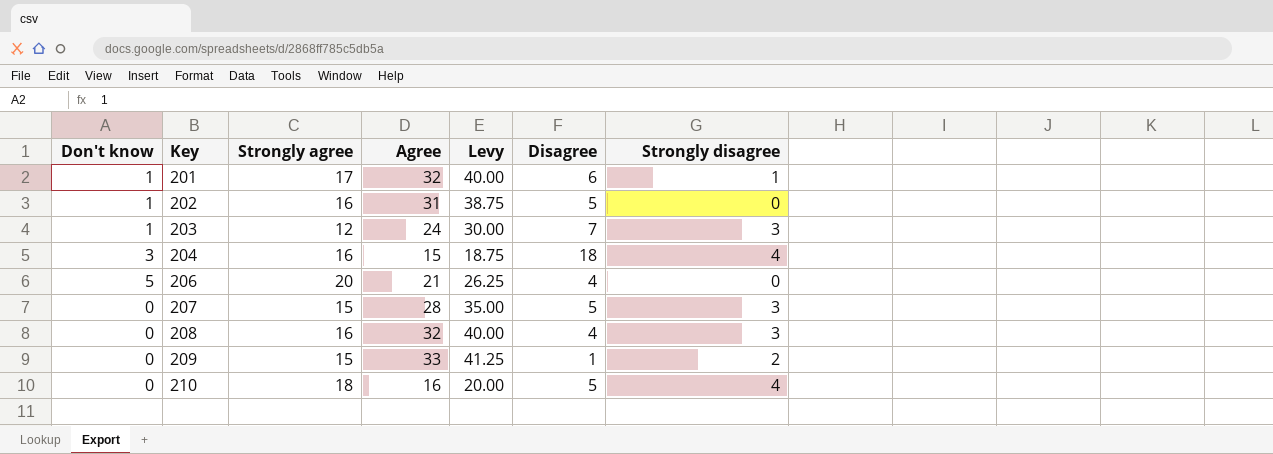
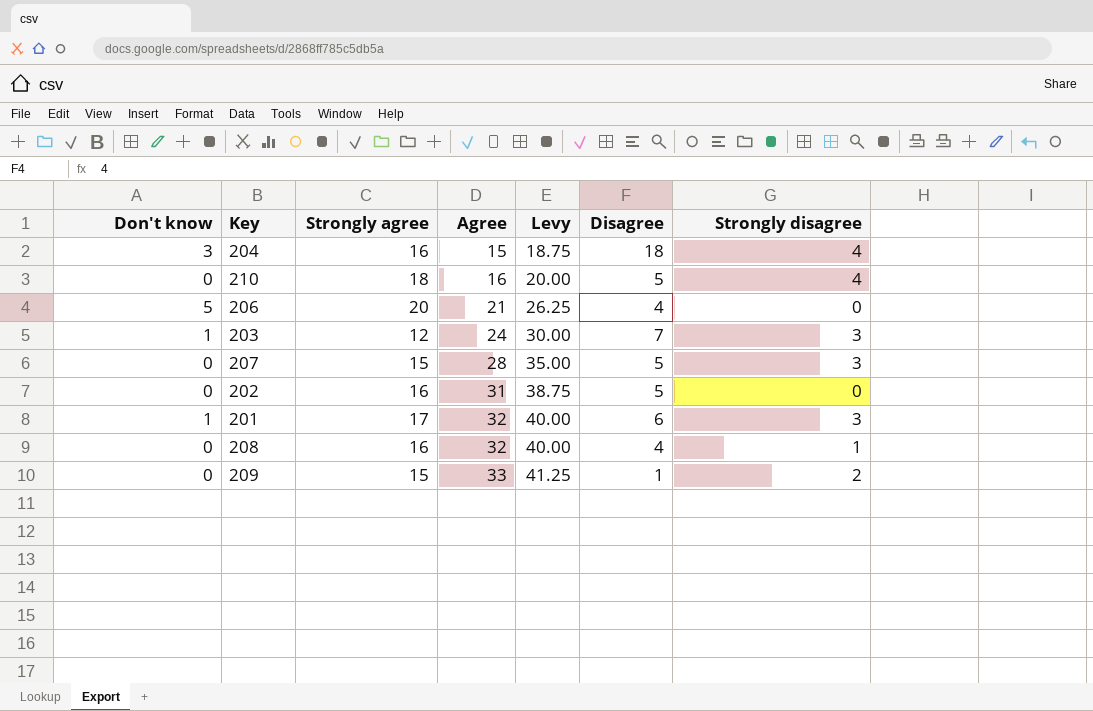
row order: Key ascending -> Agree ascending
202 | Don't know: 1 -> 0
201 | Strongly disagree: 1 -> 3
208 | Strongly disagree: 3 -> 1

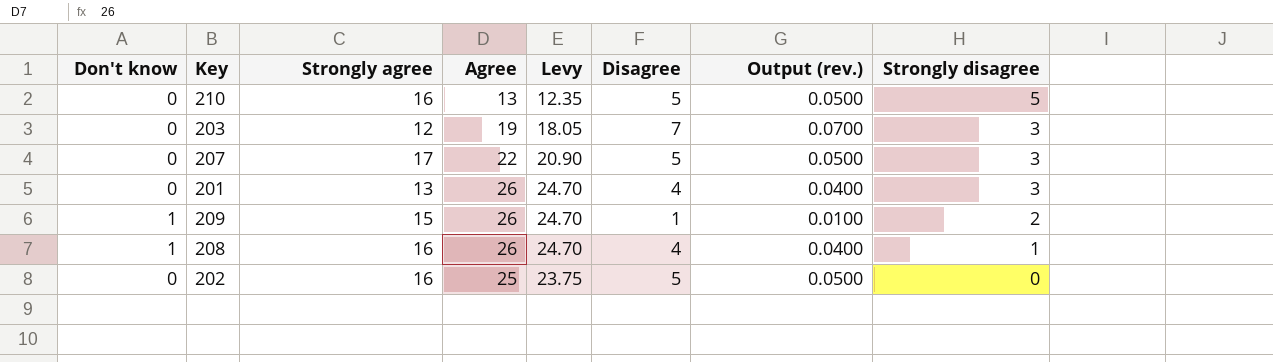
row order: Agree ascending -> Strongly disagree descending
column Levy | formula: [Agree] * 1.25 -> [Agree] * 0.95
column Output (rev.) | formula: none -> [Disagree] * 0.01
row 204: 3 | 16 | 15 | 18.75 | 18 | 4 -> none
row 206: 5 | 20 | 21 | 26.25 | 4 | 0 -> none
210 | Strongly agree: 18 -> 16
210 | Agree: 16 -> 13
210 | Strongly disagree: 4 -> 5
203 | Don't know: 1 -> 0
203 | Agree: 24 -> 19
207 | Strongly agree: 15 -> 17
207 | Agree: 28 -> 22
201 | Don't know: 1 -> 0
201 | Strongly agree: 17 -> 13
201 | Agree: 32 -> 26
201 | Disagree: 6 -> 4
209 | Don't know: 0 -> 1
209 | Agree: 33 -> 26
208 | Don't know: 0 -> 1
208 | Agree: 32 -> 26
202 | Agree: 31 -> 25

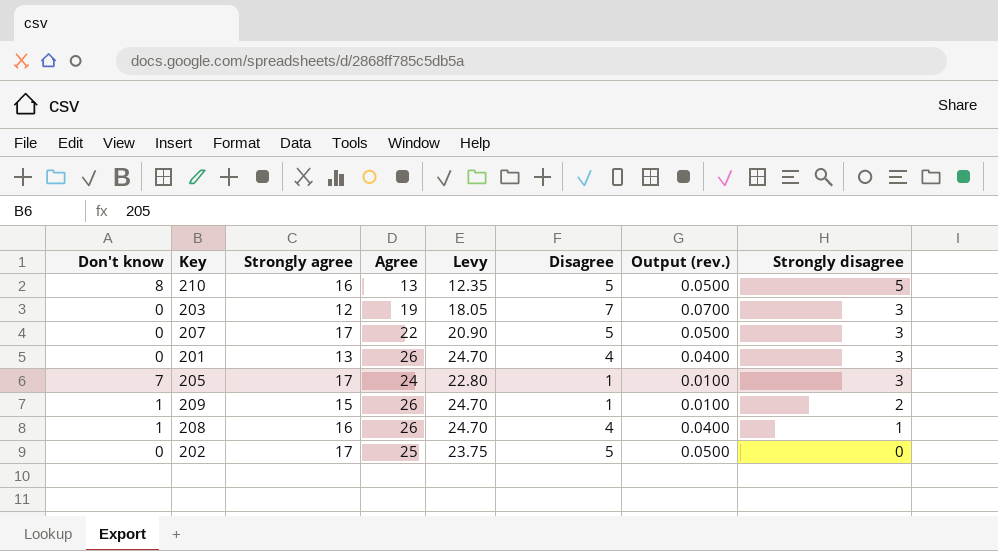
210 | Don't know: 0 -> 8
row 205: none -> 7 | 17 | 24 | 22.80 | 1 | 0.0100 | 3
202 | Strongly agree: 16 -> 17

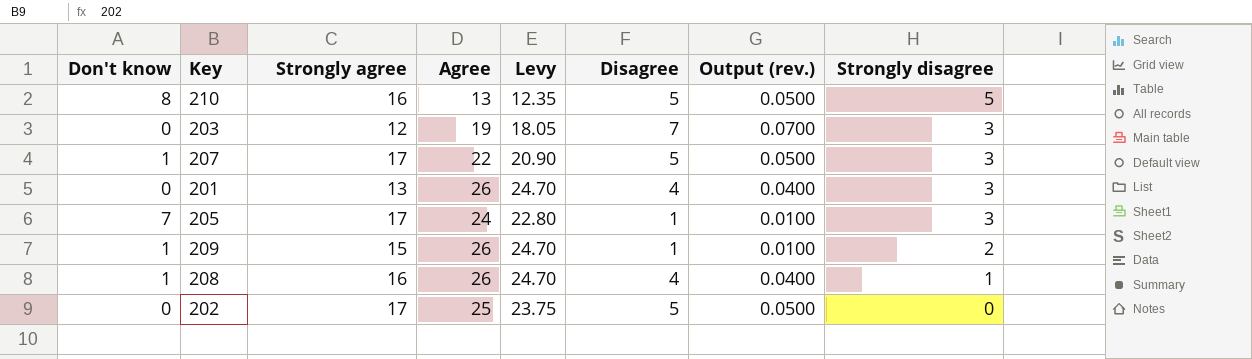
207 | Don't know: 0 -> 1

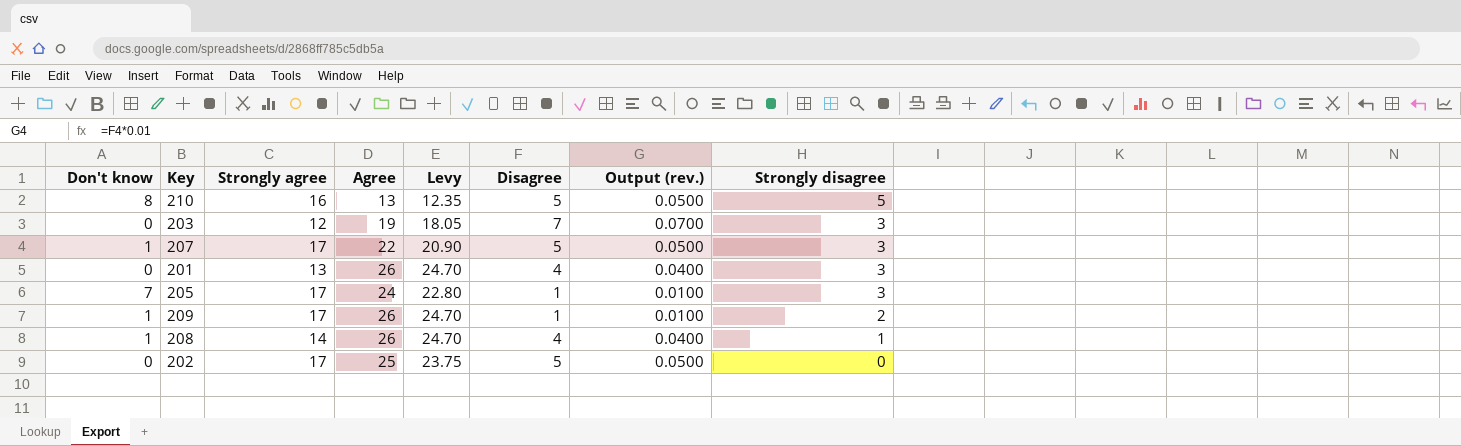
209 | Strongly agree: 15 -> 17
208 | Strongly agree: 16 -> 14

